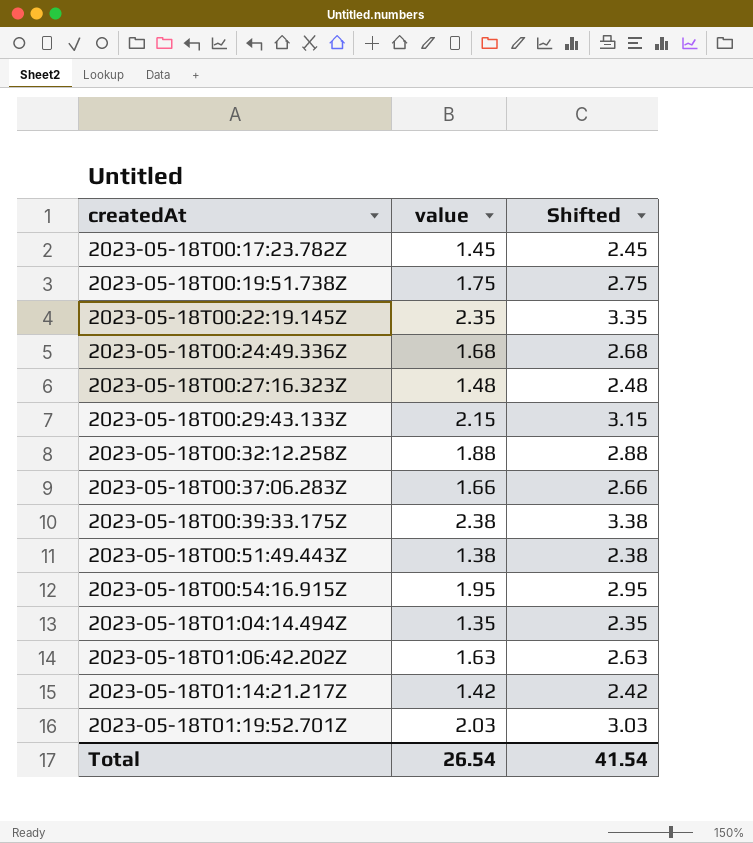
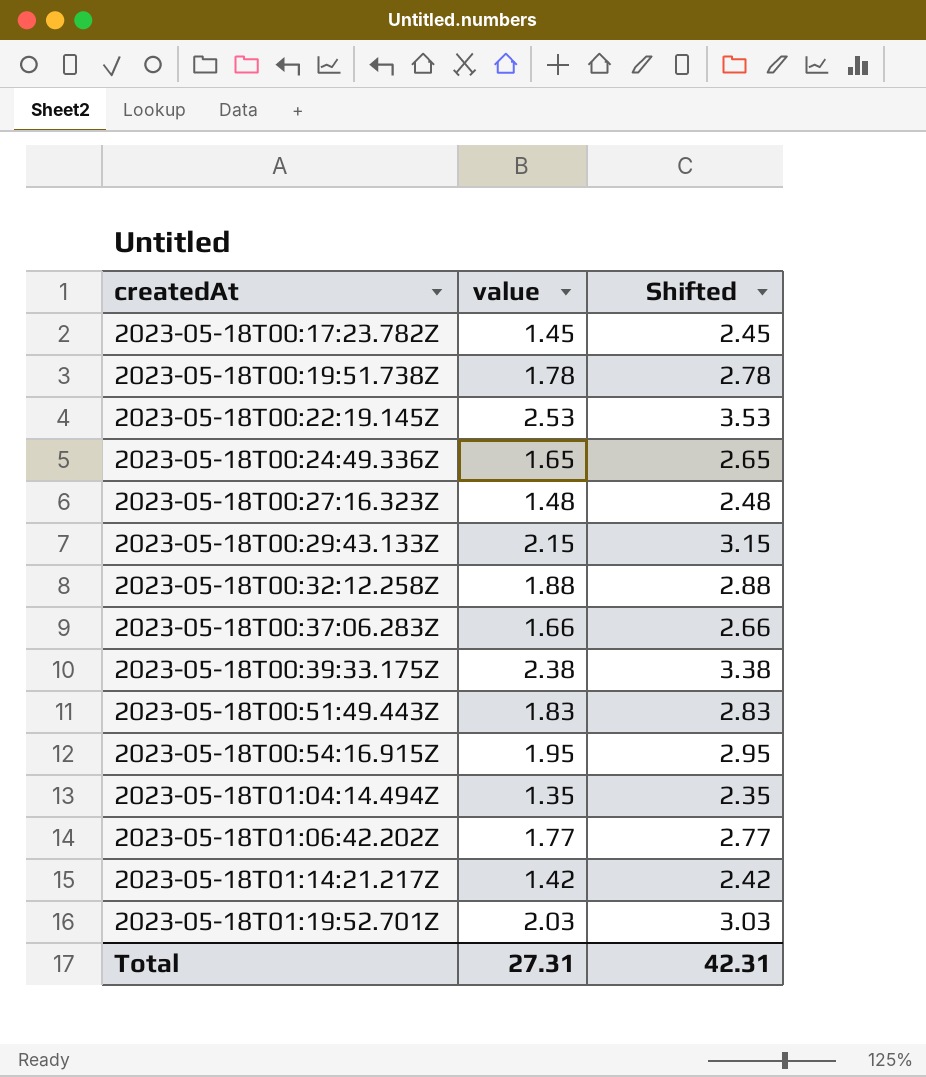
2023-05-18T00:19:51.738Z | value: 1.75 -> 1.78
2023-05-18T00:19:51.738Z | Shifted: 2.75 -> 2.78
2023-05-18T00:22:19.145Z | value: 2.35 -> 2.53
2023-05-18T00:22:19.145Z | Shifted: 3.35 -> 3.53
2023-05-18T00:24:49.336Z | value: 1.68 -> 1.65
2023-05-18T00:24:49.336Z | Shifted: 2.68 -> 2.65
2023-05-18T00:51:49.443Z | value: 1.38 -> 1.83
2023-05-18T00:51:49.443Z | Shifted: 2.38 -> 2.83
2023-05-18T01:06:42.202Z | value: 1.63 -> 1.77
2023-05-18T01:06:42.202Z | Shifted: 2.63 -> 2.77
Total | value: 26.54 -> 27.31
Total | Shifted: 41.54 -> 42.31

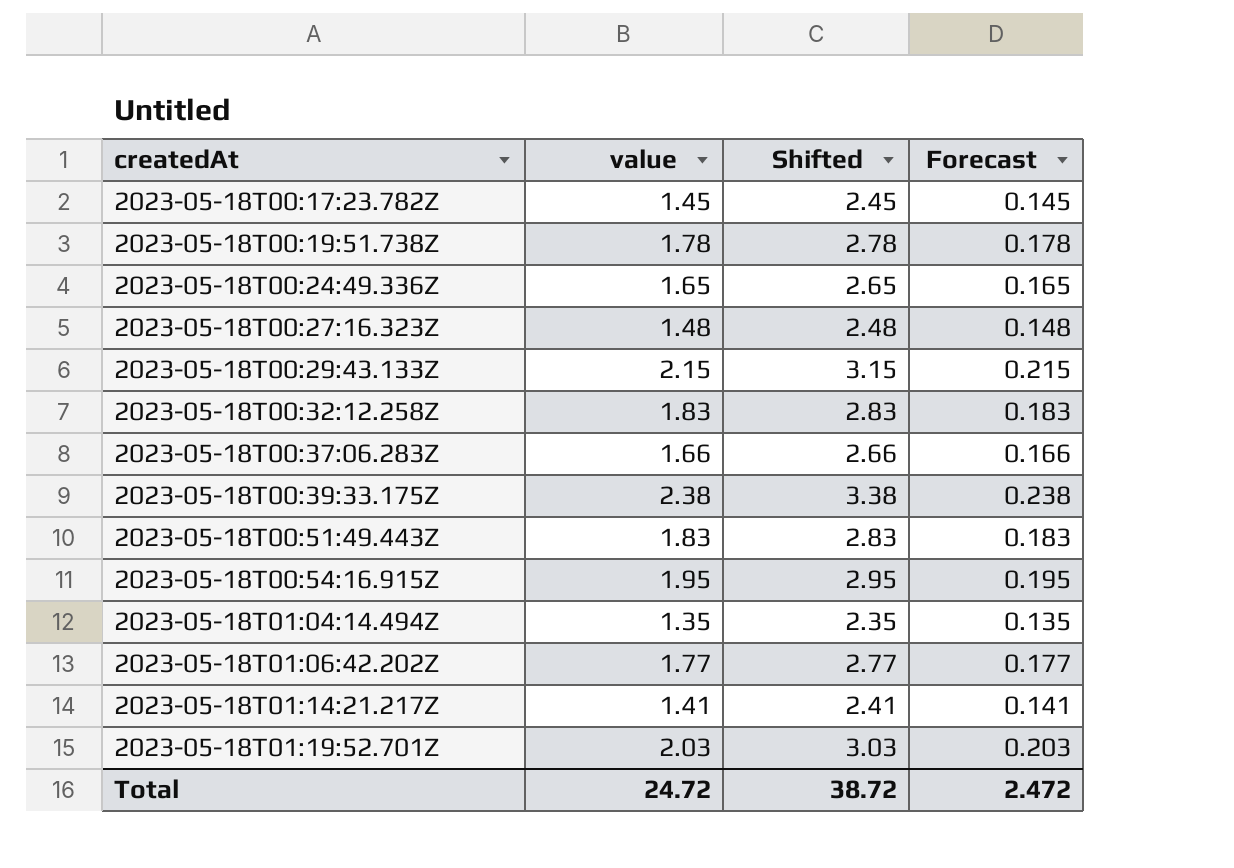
column Forecast | formula: none -> [value] * 0.1
row 2023-05-18T00:22:19.145Z: 2.53 | 3.53 -> none
2023-05-18T00:32:12.258Z | value: 1.88 -> 1.83
2023-05-18T00:32:12.258Z | Shifted: 2.88 -> 2.83
2023-05-18T01:14:21.217Z | value: 1.42 -> 1.41
2023-05-18T01:14:21.217Z | Shifted: 2.42 -> 2.41
Total | value: 27.31 -> 24.72
Total | Shifted: 42.31 -> 38.72

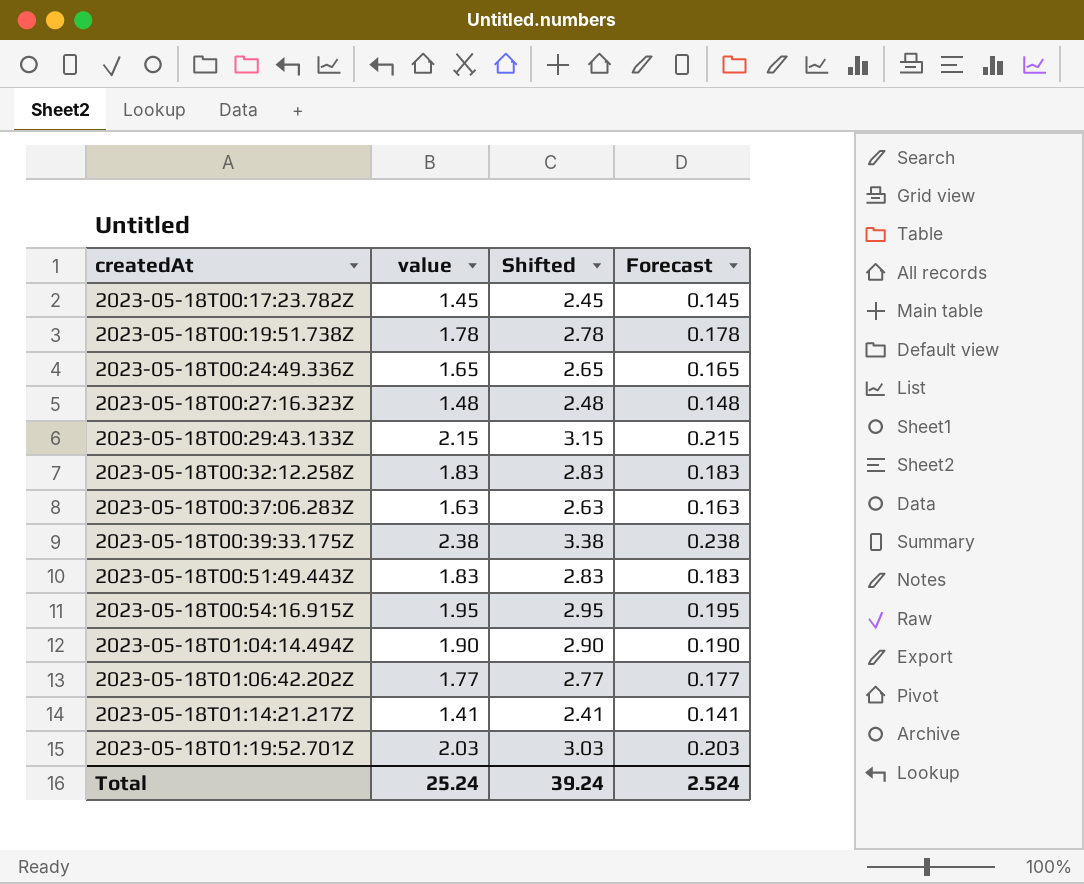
2023-05-18T00:37:06.283Z | value: 1.66 -> 1.63
2023-05-18T00:37:06.283Z | Shifted: 2.66 -> 2.63
2023-05-18T00:37:06.283Z | Forecast: 0.166 -> 0.163
2023-05-18T01:04:14.494Z | value: 1.35 -> 1.90
2023-05-18T01:04:14.494Z | Shifted: 2.35 -> 2.90
2023-05-18T01:04:14.494Z | Forecast: 0.135 -> 0.190
Total | value: 24.72 -> 25.24
Total | Shifted: 38.72 -> 39.24
Total | Forecast: 2.472 -> 2.524

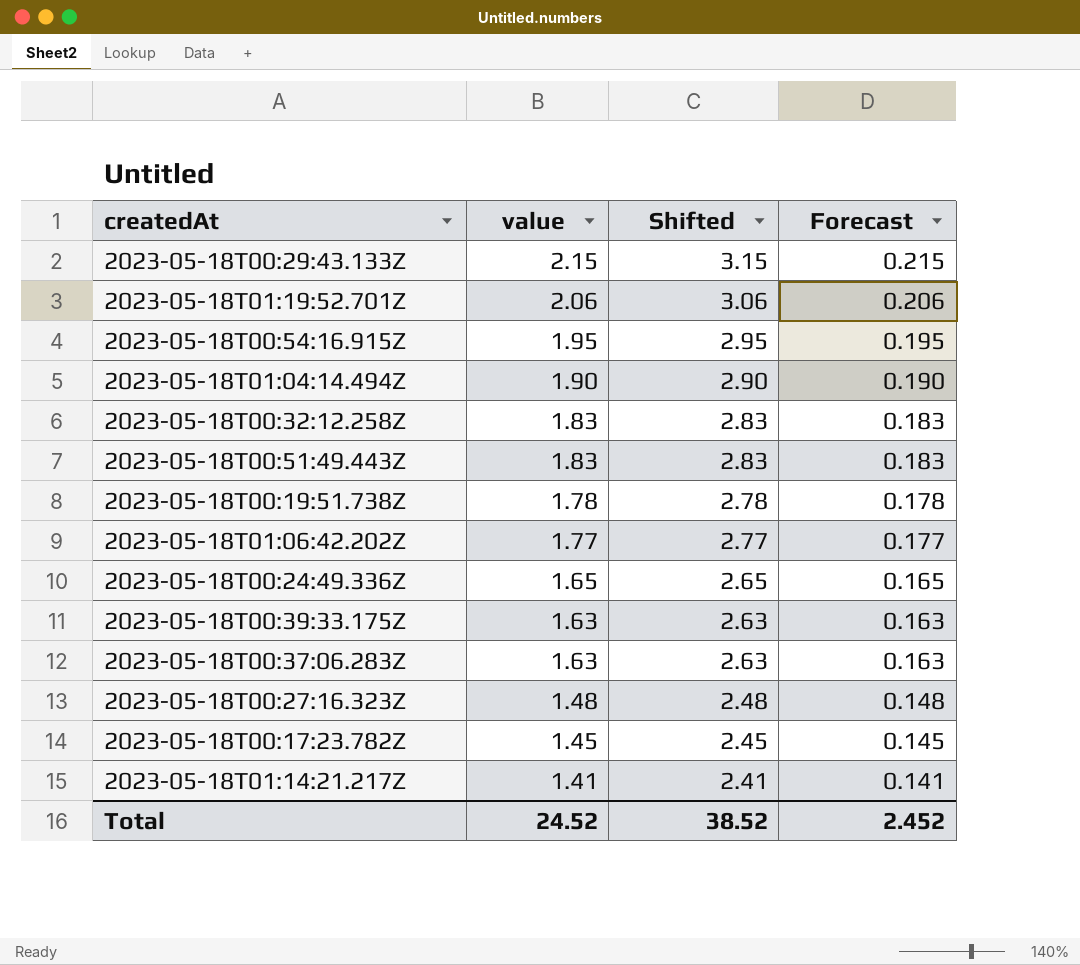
row order: createdAt ascending -> value descending
2023-05-18T01:19:52.701Z | value: 2.03 -> 2.06
2023-05-18T01:19:52.701Z | Shifted: 3.03 -> 3.06
2023-05-18T01:19:52.701Z | Forecast: 0.203 -> 0.206
2023-05-18T00:39:33.175Z | value: 2.38 -> 1.63
2023-05-18T00:39:33.175Z | Shifted: 3.38 -> 2.63
2023-05-18T00:39:33.175Z | Forecast: 0.238 -> 0.163
Total | value: 25.24 -> 24.52
Total | Shifted: 39.24 -> 38.52
Total | Forecast: 2.524 -> 2.452

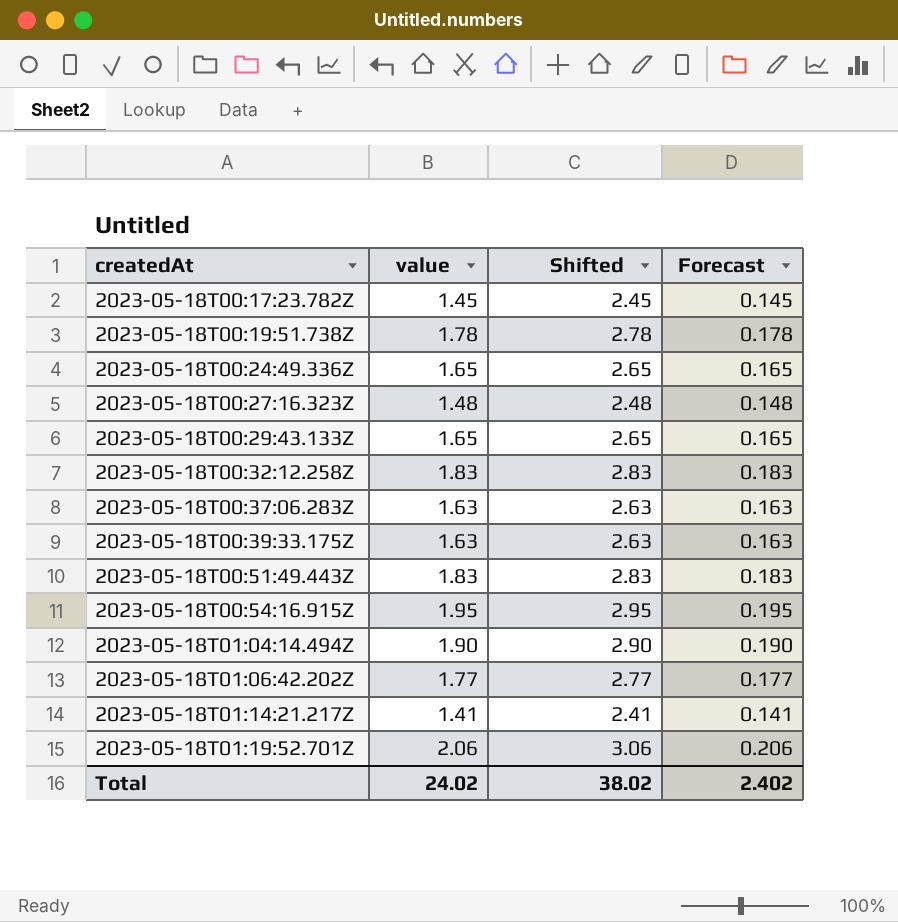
row order: value descending -> createdAt ascending
2023-05-18T00:29:43.133Z | value: 2.15 -> 1.65
2023-05-18T00:29:43.133Z | Shifted: 3.15 -> 2.65
2023-05-18T00:29:43.133Z | Forecast: 0.215 -> 0.165
Total | value: 24.52 -> 24.02
Total | Shifted: 38.52 -> 38.02
Total | Forecast: 2.452 -> 2.402

